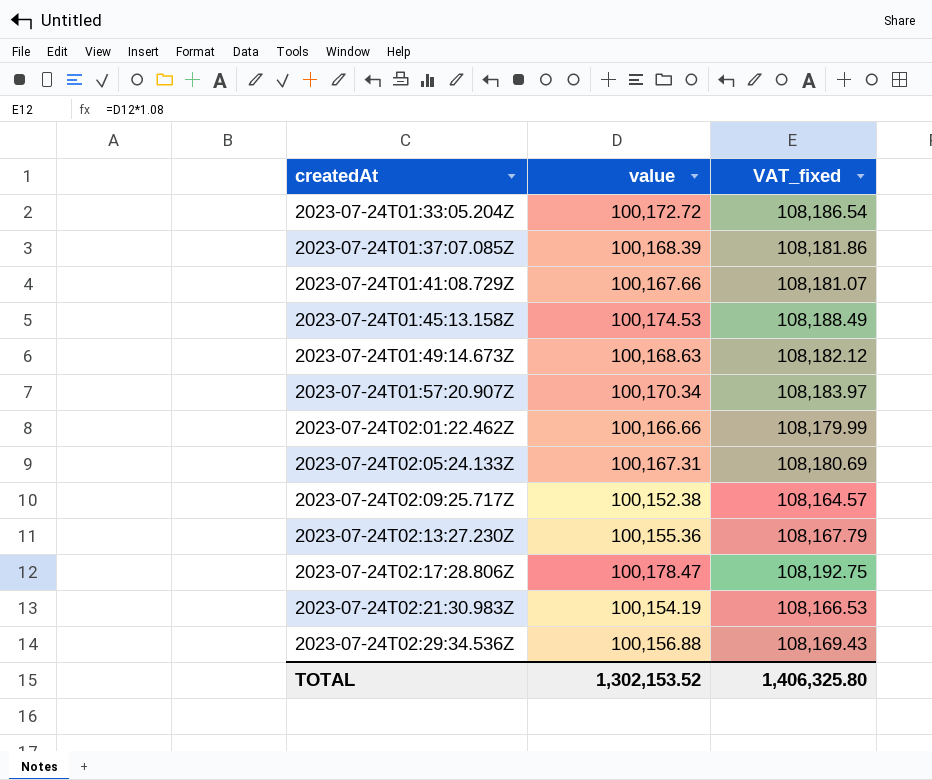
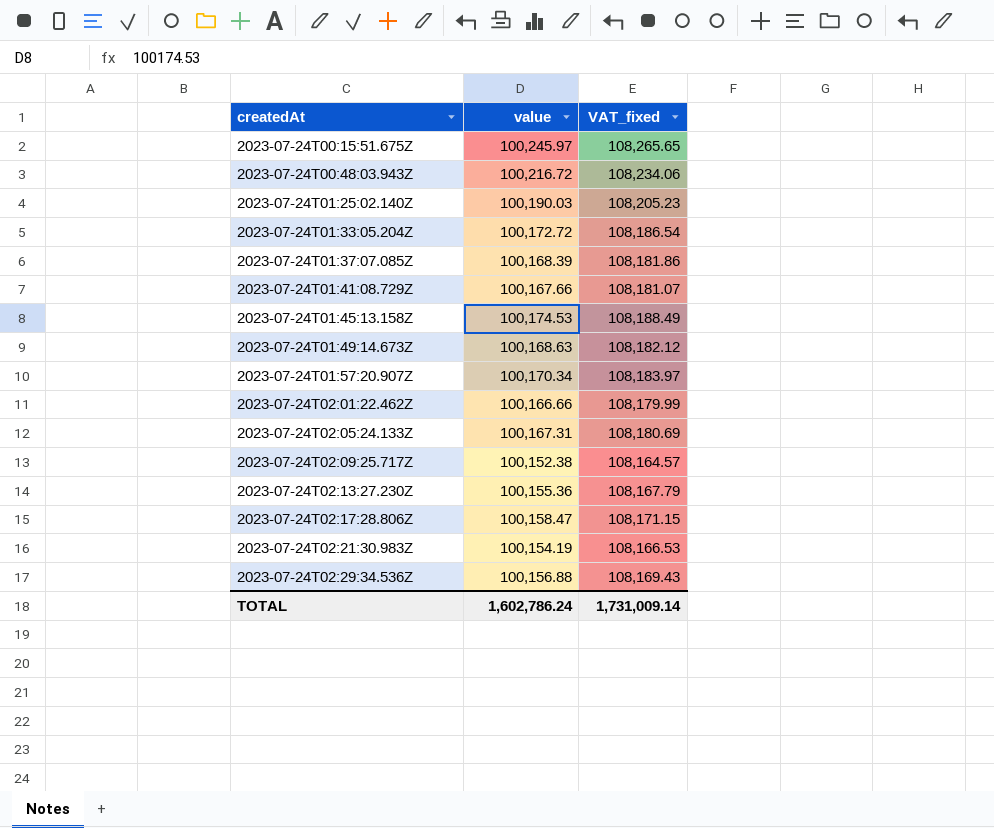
row 2023-07-24T00:15:51.675Z: none -> 100,245.97 | 108,265.65
row 2023-07-24T00:48:03.943Z: none -> 100,216.72 | 108,234.06
row 2023-07-24T01:25:02.140Z: none -> 100,190.03 | 108,205.23
2023-07-24T02:17:28.806Z | value: 100,178.47 -> 100,158.47
2023-07-24T02:17:28.806Z | VAT_fixed: 108,192.75 -> 108,171.15
TOTAL | value: 1,302,153.52 -> 1,602,786.24
TOTAL | VAT_fixed: 1,406,325.80 -> 1,731,009.14

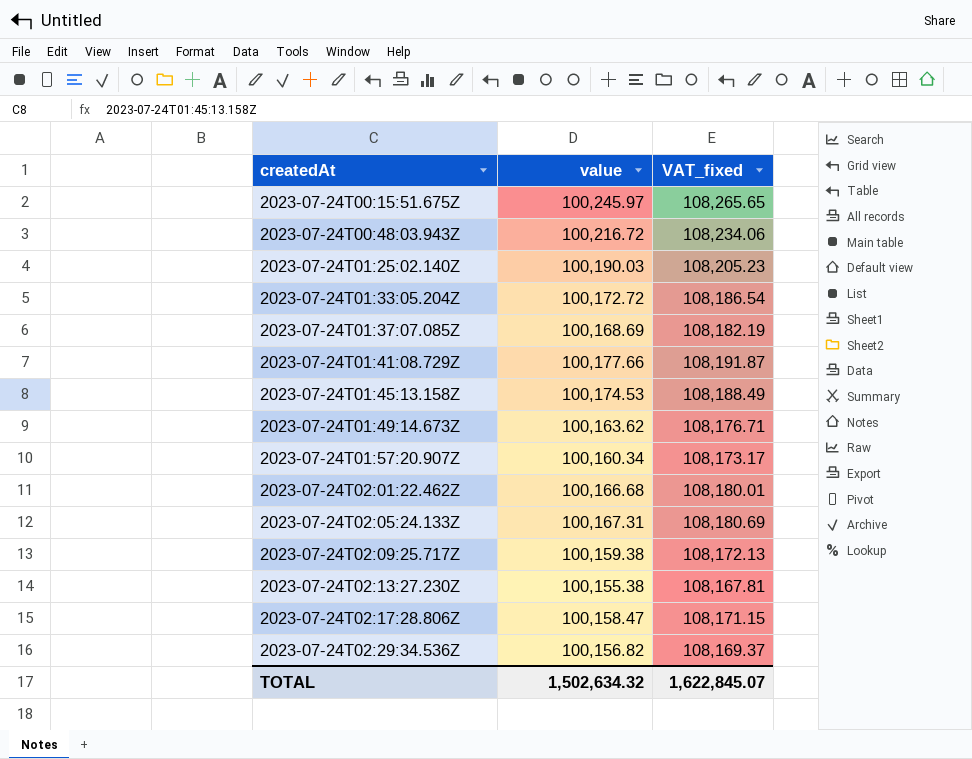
row 2023-07-24T02:21:30.983Z: 100,154.19 | 108,166.53 -> none
2023-07-24T01:37:07.085Z | value: 100,168.39 -> 100,168.69
2023-07-24T01:37:07.085Z | VAT_fixed: 108,181.86 -> 108,182.19
2023-07-24T01:41:08.729Z | value: 100,167.66 -> 100,177.66
2023-07-24T01:41:08.729Z | VAT_fixed: 108,181.07 -> 108,191.87
2023-07-24T01:49:14.673Z | value: 100,168.63 -> 100,163.62
2023-07-24T01:49:14.673Z | VAT_fixed: 108,182.12 -> 108,176.71
2023-07-24T01:57:20.907Z | value: 100,170.34 -> 100,160.34
2023-07-24T01:57:20.907Z | VAT_fixed: 108,183.97 -> 108,173.17
2023-07-24T02:01:22.462Z | value: 100,166.66 -> 100,166.68
2023-07-24T02:01:22.462Z | VAT_fixed: 108,179.99 -> 108,180.01
2023-07-24T02:09:25.717Z | value: 100,152.38 -> 100,159.38
2023-07-24T02:09:25.717Z | VAT_fixed: 108,164.57 -> 108,172.13
2023-07-24T02:13:27.230Z | value: 100,155.36 -> 100,155.38
2023-07-24T02:13:27.230Z | VAT_fixed: 108,167.79 -> 108,167.81
2023-07-24T02:29:34.536Z | value: 100,156.88 -> 100,156.82
2023-07-24T02:29:34.536Z | VAT_fixed: 108,169.43 -> 108,169.37
TOTAL | value: 1,602,786.24 -> 1,502,634.32
TOTAL | VAT_fixed: 1,731,009.14 -> 1,622,845.07

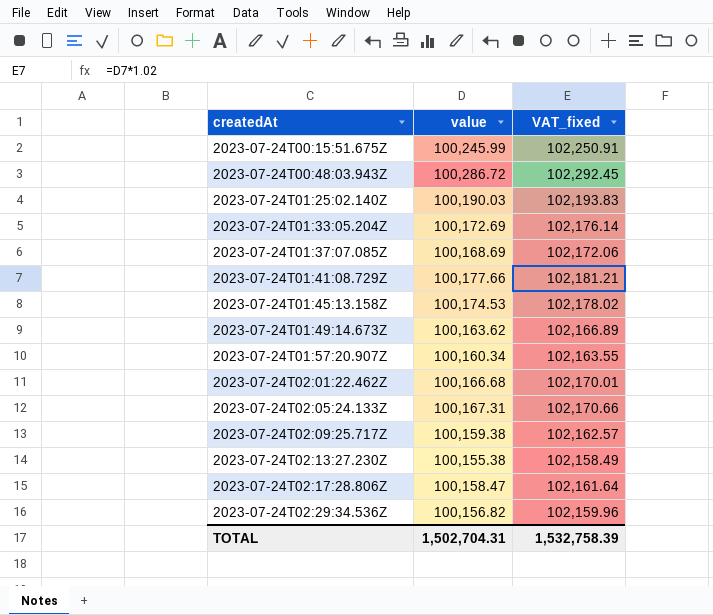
column VAT_fixed | formula: [value] * 1.08 -> [value] * 1.02
2023-07-24T00:15:51.675Z | value: 100,245.97 -> 100,245.99
2023-07-24T00:48:03.943Z | value: 100,216.72 -> 100,286.72
2023-07-24T01:33:05.204Z | value: 100,172.72 -> 100,172.69
TOTAL | value: 1,502,634.32 -> 1,502,704.31
TOTAL | VAT_fixed: 1,622,845.07 -> 1,532,758.39

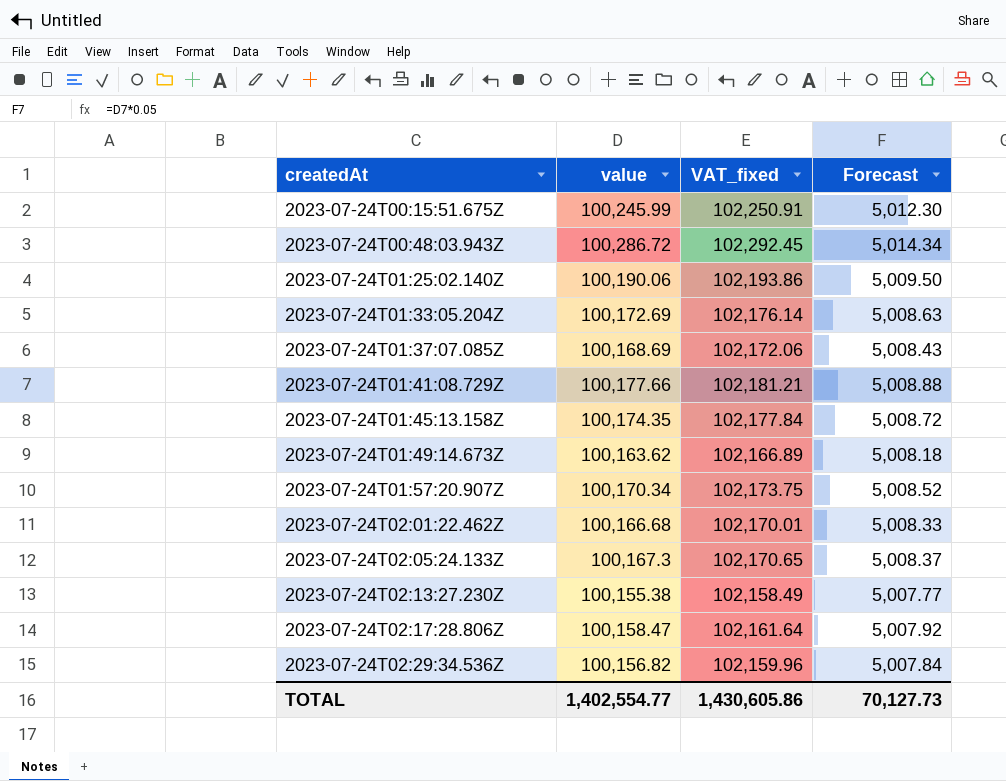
column Forecast | formula: none -> [value] * 0.05
row 2023-07-24T02:09:25.717Z: 100,159.38 | 102,162.57 -> none
2023-07-24T01:25:02.140Z | value: 100,190.03 -> 100,190.06
2023-07-24T01:25:02.140Z | VAT_fixed: 102,193.83 -> 102,193.86
2023-07-24T01:45:13.158Z | value: 100,174.53 -> 100,174.35
2023-07-24T01:45:13.158Z | VAT_fixed: 102,178.02 -> 102,177.84
2023-07-24T01:57:20.907Z | value: 100,160.34 -> 100,170.34
2023-07-24T01:57:20.907Z | VAT_fixed: 102,163.55 -> 102,173.75
2023-07-24T02:05:24.133Z | value: 100,167.31 -> 100,167.3
2023-07-24T02:05:24.133Z | VAT_fixed: 102,170.66 -> 102,170.65
TOTAL | value: 1,502,704.31 -> 1,402,554.77
TOTAL | VAT_fixed: 1,532,758.39 -> 1,430,605.86

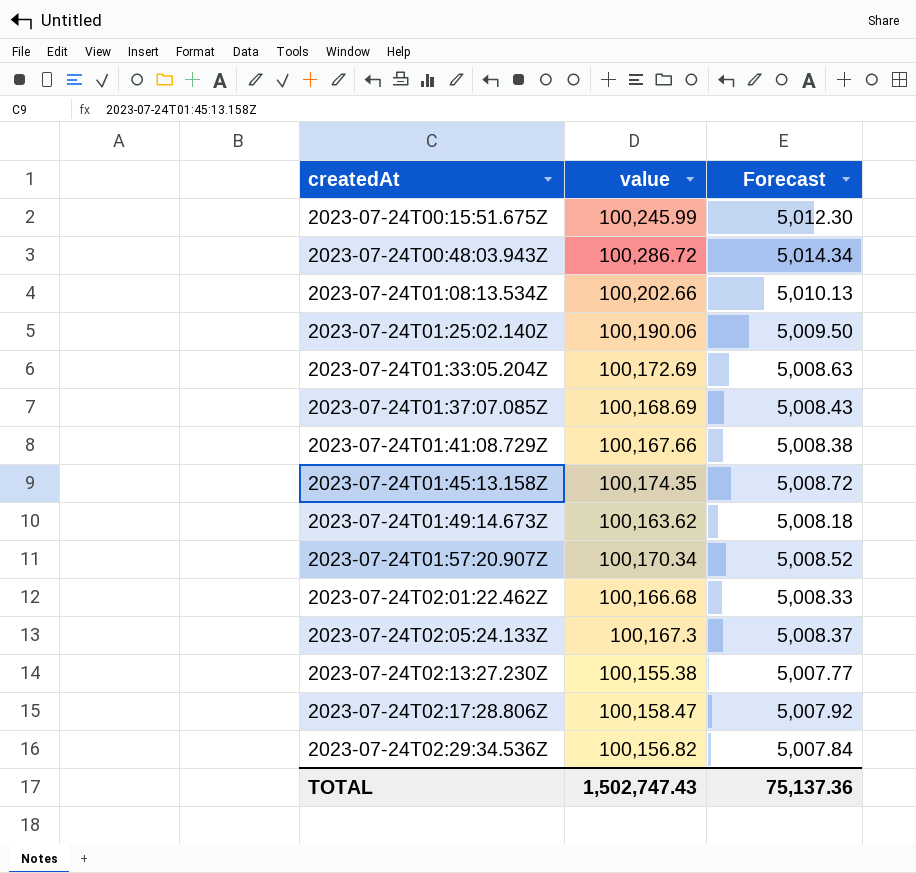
column VAT_fixed | formula: [value] * 1.02 -> none
row 2023-07-24T01:08:13.534Z: none -> 100,202.66 | 5,010.13
2023-07-24T01:41:08.729Z | value: 100,177.66 -> 100,167.66
2023-07-24T01:41:08.729Z | Forecast: 5,008.88 -> 5,008.38
TOTAL | value: 1,402,554.77 -> 1,502,747.43
TOTAL | Forecast: 70,127.73 -> 75,137.36

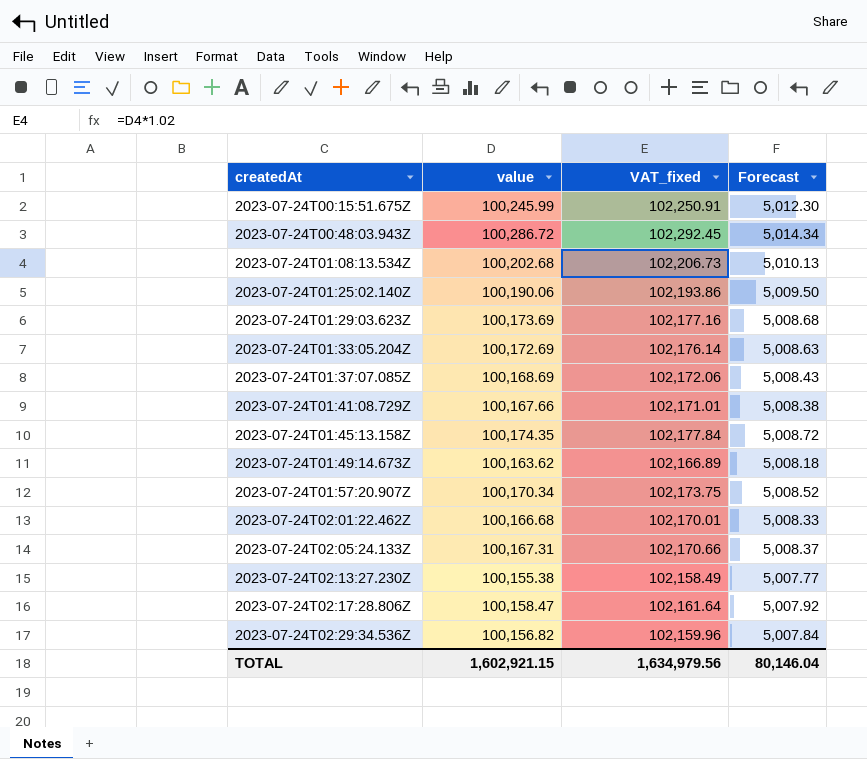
column VAT_fixed | formula: none -> [value] * 1.02
2023-07-24T01:08:13.534Z | value: 100,202.66 -> 100,202.68
row 2023-07-24T01:29:03.623Z: none -> 100,173.69 | 102,177.16 | 5,008.68
2023-07-24T02:05:24.133Z | value: 100,167.3 -> 100,167.31
TOTAL | value: 1,502,747.43 -> 1,602,921.15
TOTAL | Forecast: 75,137.36 -> 80,146.04

